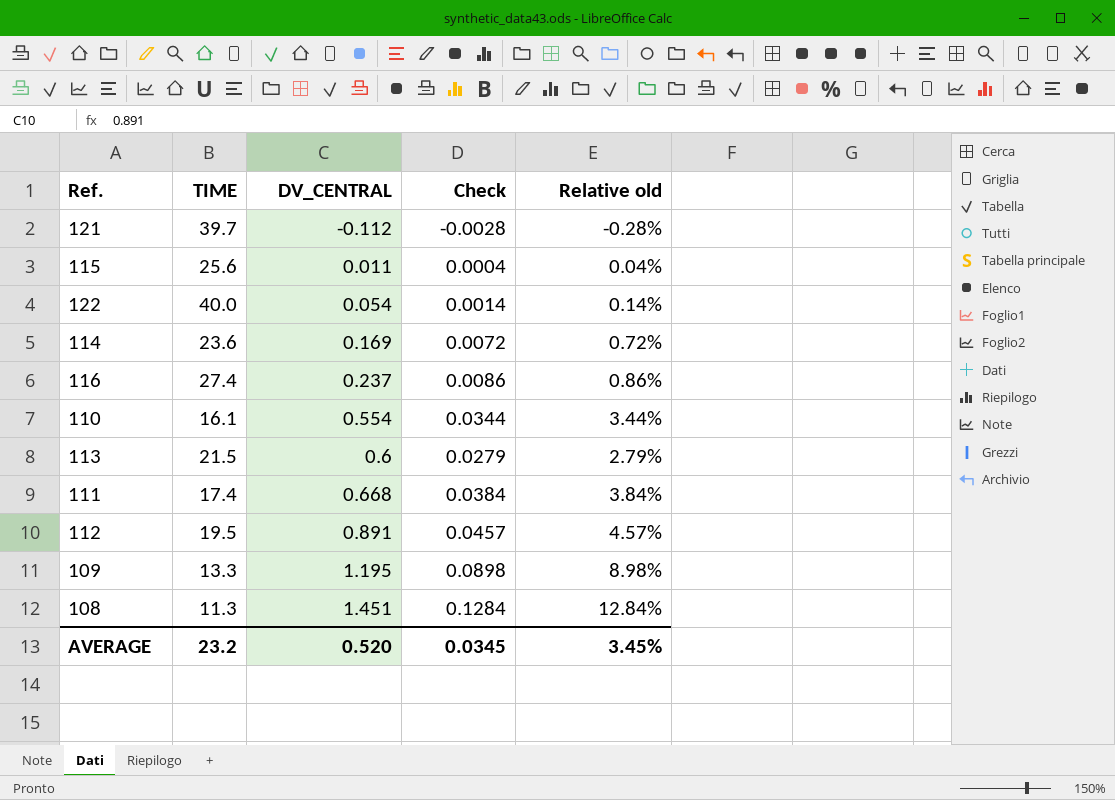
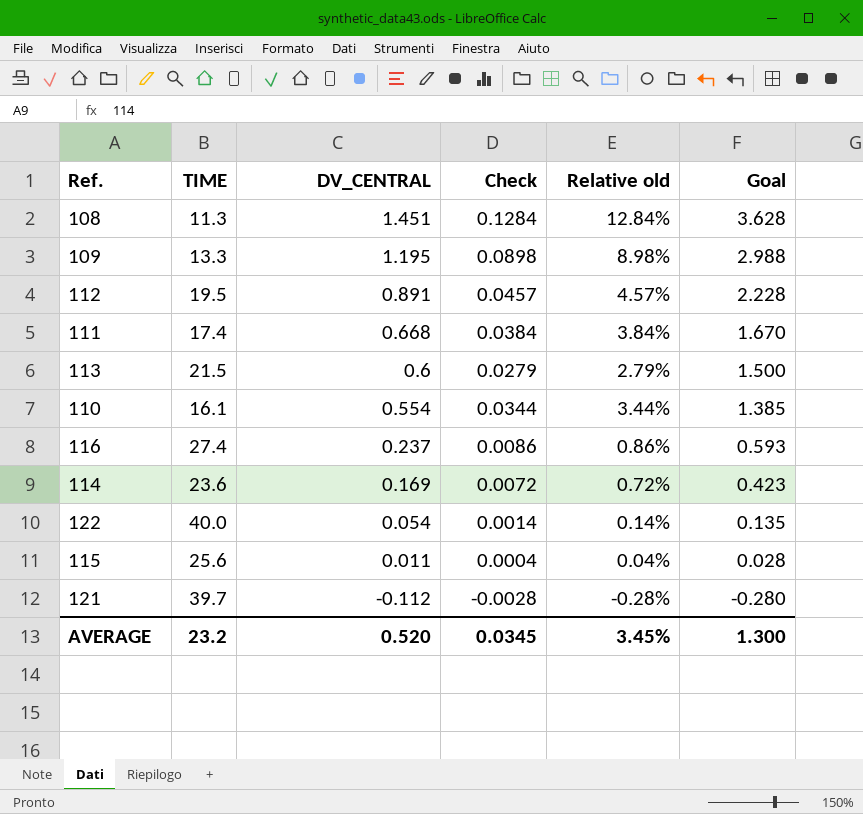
row order: DV_CENTRAL ascending -> DV_CENTRAL descending
column Goal | formula: none -> [DV_CENTRAL] * 2.5

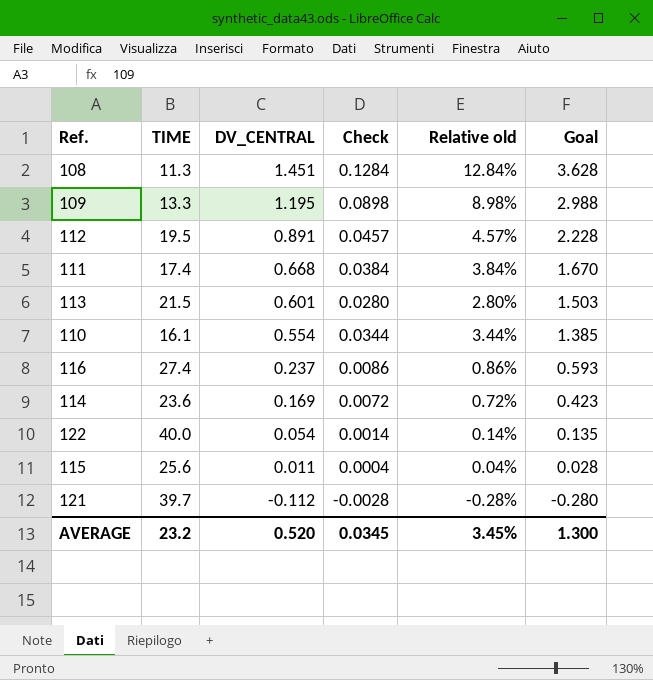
113 | DV_CENTRAL: 0.6 -> 0.601
113 | Check: 0.0279 -> 0.0280
113 | Relative old: 2.79% -> 2.80%
113 | Goal: 1.500 -> 1.503

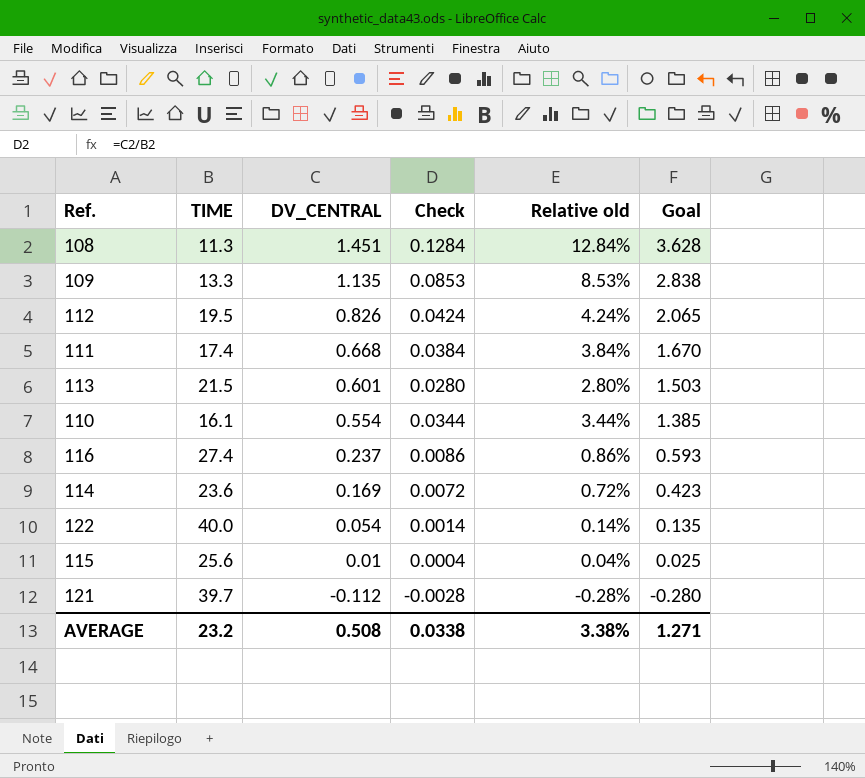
109 | DV_CENTRAL: 1.195 -> 1.135
109 | Check: 0.0898 -> 0.0853
109 | Relative old: 8.98% -> 8.53%
109 | Goal: 2.988 -> 2.838
112 | DV_CENTRAL: 0.891 -> 0.826
112 | Check: 0.0457 -> 0.0424
112 | Relative old: 4.57% -> 4.24%
112 | Goal: 2.228 -> 2.065
115 | DV_CENTRAL: 0.011 -> 0.01
115 | Goal: 0.028 -> 0.025
AVERAGE | DV_CENTRAL: 0.520 -> 0.508
AVERAGE | Check: 0.0345 -> 0.0338
AVERAGE | Relative old: 3.45% -> 3.38%
AVERAGE | Goal: 1.300 -> 1.271

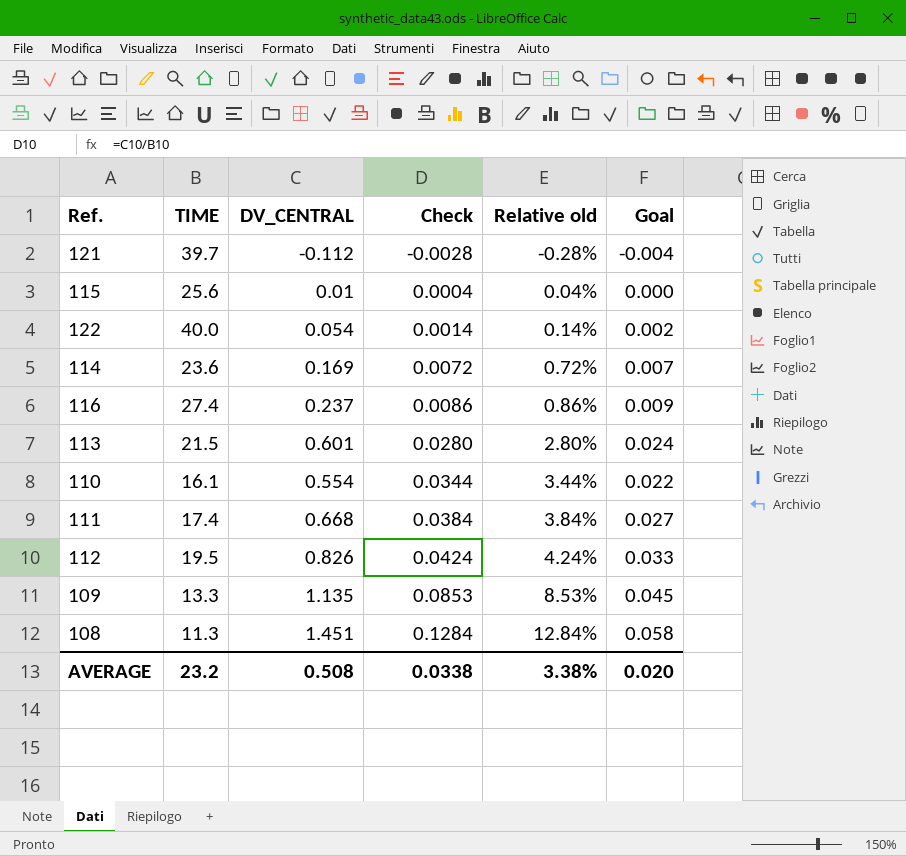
row order: DV_CENTRAL descending -> Check ascending
column Goal | formula: [DV_CENTRAL] * 2.5 -> [DV_CENTRAL] * 0.04
AVERAGE | Goal: 1.271 -> 0.020

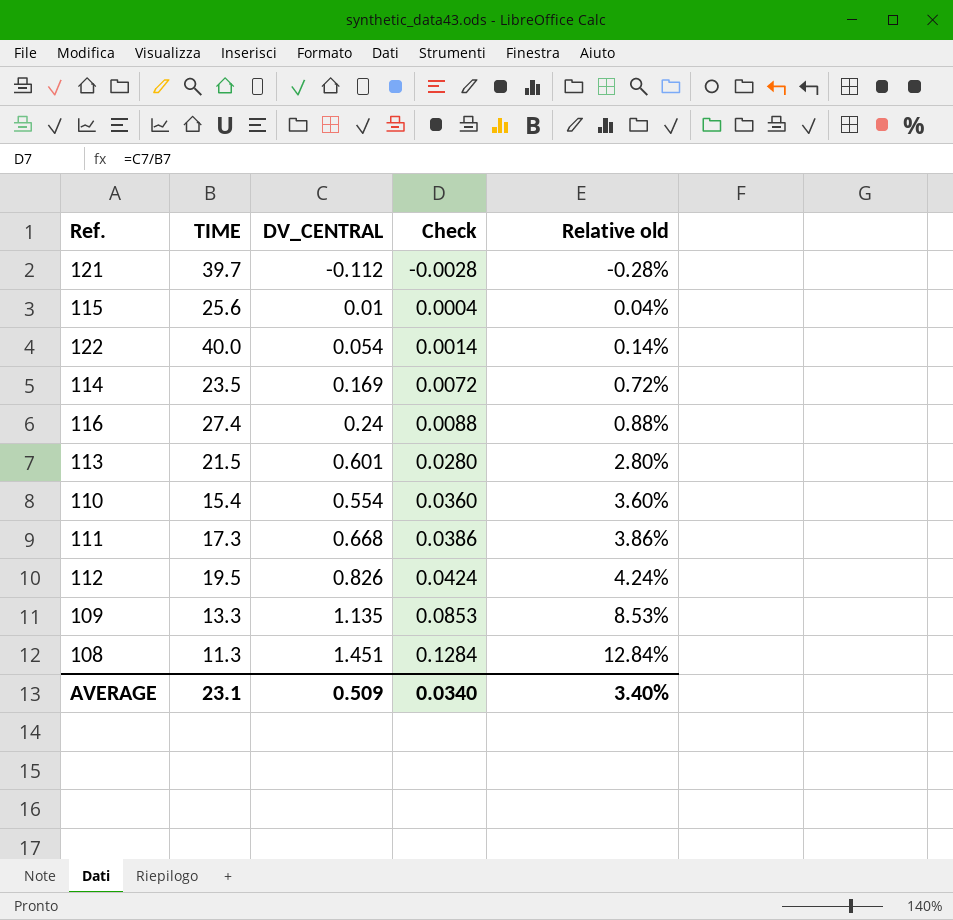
column Goal | formula: [DV_CENTRAL] * 0.04 -> none
114 | TIME: 23.6 -> 23.5
116 | DV_CENTRAL: 0.237 -> 0.24
116 | Check: 0.0086 -> 0.0088
116 | Relative old: 0.86% -> 0.88%
110 | TIME: 16.1 -> 15.4
110 | Check: 0.0344 -> 0.0360
110 | Relative old: 3.44% -> 3.60%
111 | TIME: 17.4 -> 17.3
111 | Check: 0.0384 -> 0.0386
111 | Relative old: 3.84% -> 3.86%
AVERAGE | TIME: 23.2 -> 23.1
AVERAGE | DV_CENTRAL: 0.508 -> 0.509
AVERAGE | Check: 0.0338 -> 0.0340
AVERAGE | Relative old: 3.38% -> 3.40%

